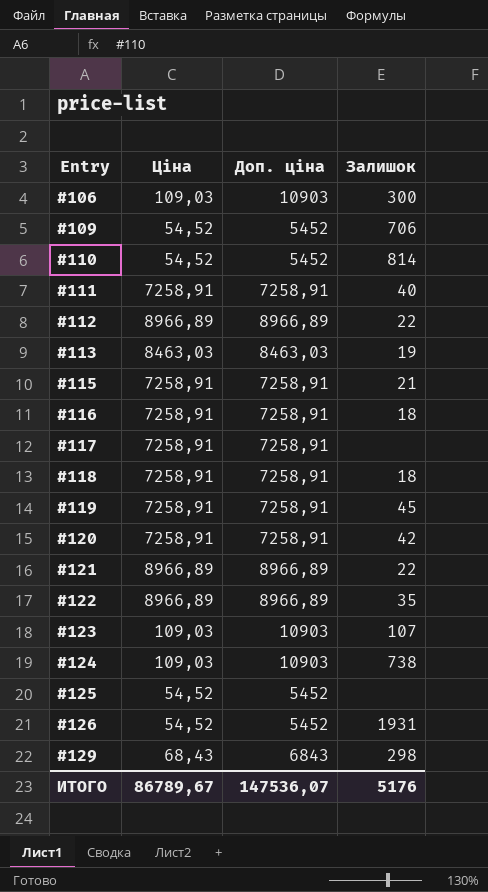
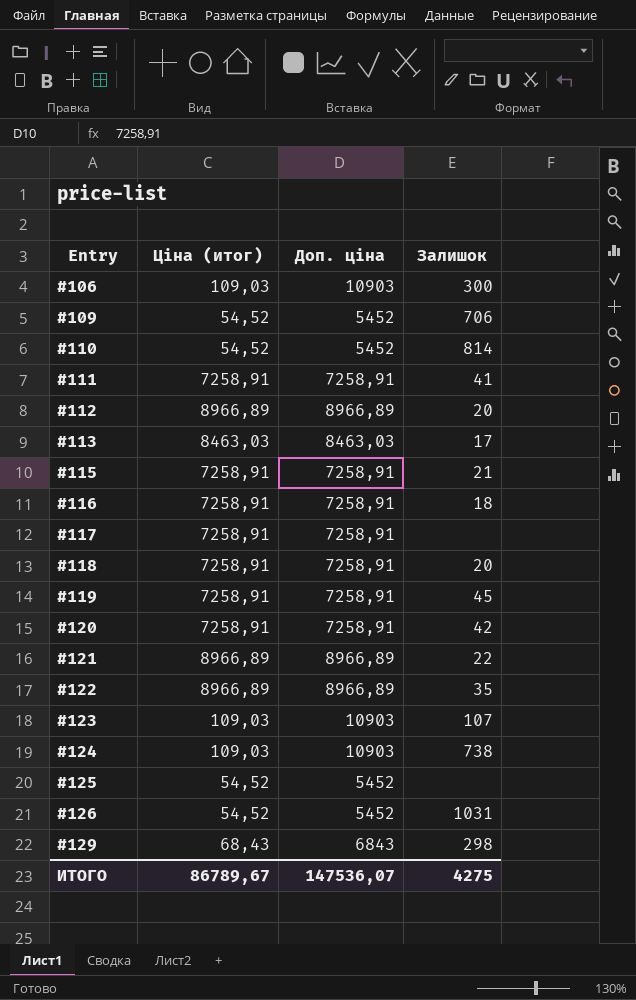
column name: Ціна -> Ціна (итог)
#111 | Залишок: 40 -> 41
#112 | Залишок: 22 -> 20
#113 | Залишок: 19 -> 17
#118 | Залишок: 18 -> 20
#126 | Залишок: 1931 -> 1031
ИТОГО | Залишок: 5176 -> 4275

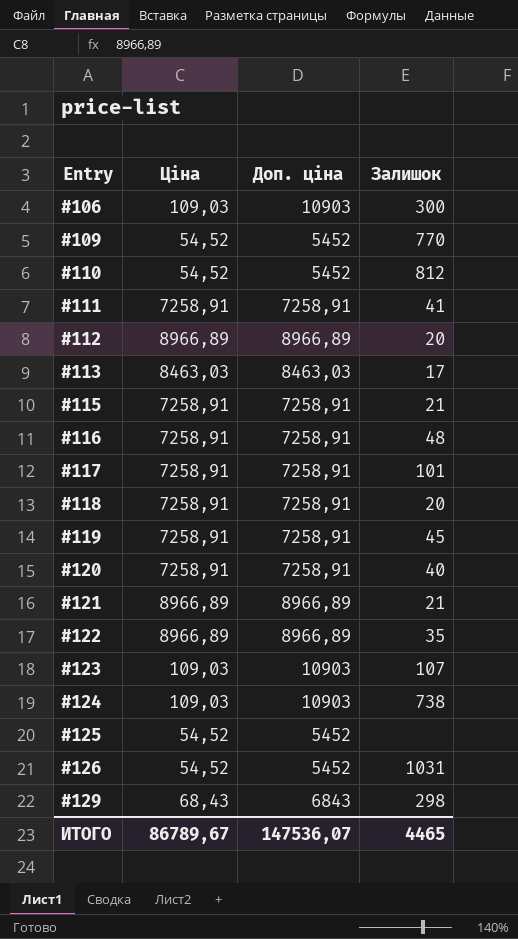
column name: Ціна (итог) -> Ціна
#109 | Залишок: 706 -> 770
#110 | Залишок: 814 -> 812
#116 | Залишок: 18 -> 48
#117 | Залишок: none -> 101
#120 | Залишок: 42 -> 40
#121 | Залишок: 22 -> 21
ИТОГО | Залишок: 4275 -> 4465

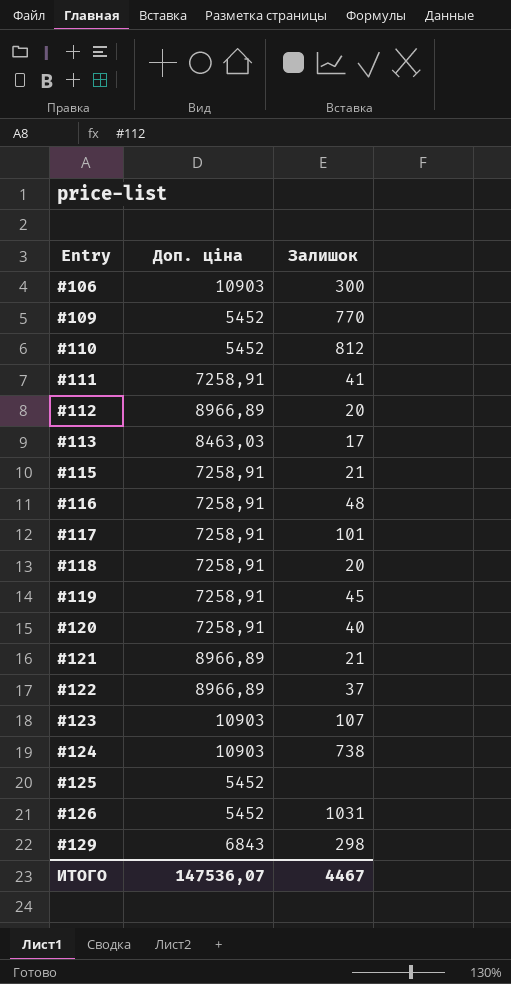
column Ціна | position: 2 -> none
#122 | Залишок: 35 -> 37
ИТОГО | Залишок: 4465 -> 4467

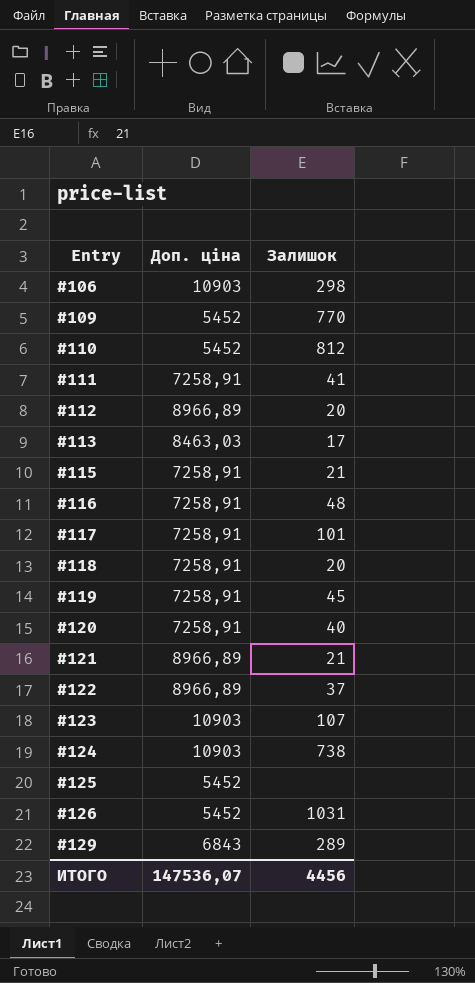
#106 | Залишок: 300 -> 298
#129 | Залишок: 298 -> 289
ИТОГО | Залишок: 4467 -> 4456

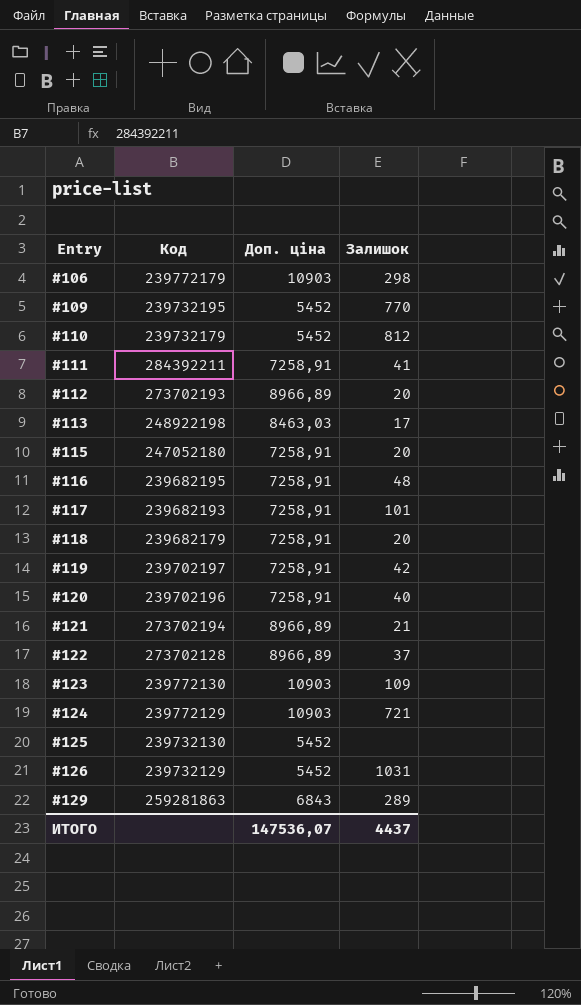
column Код | position: none -> 2
#115 | Залишок: 21 -> 20
#119 | Залишок: 45 -> 42
#123 | Залишок: 107 -> 109
#124 | Залишок: 738 -> 721
ИТОГО | Залишок: 4456 -> 4437

